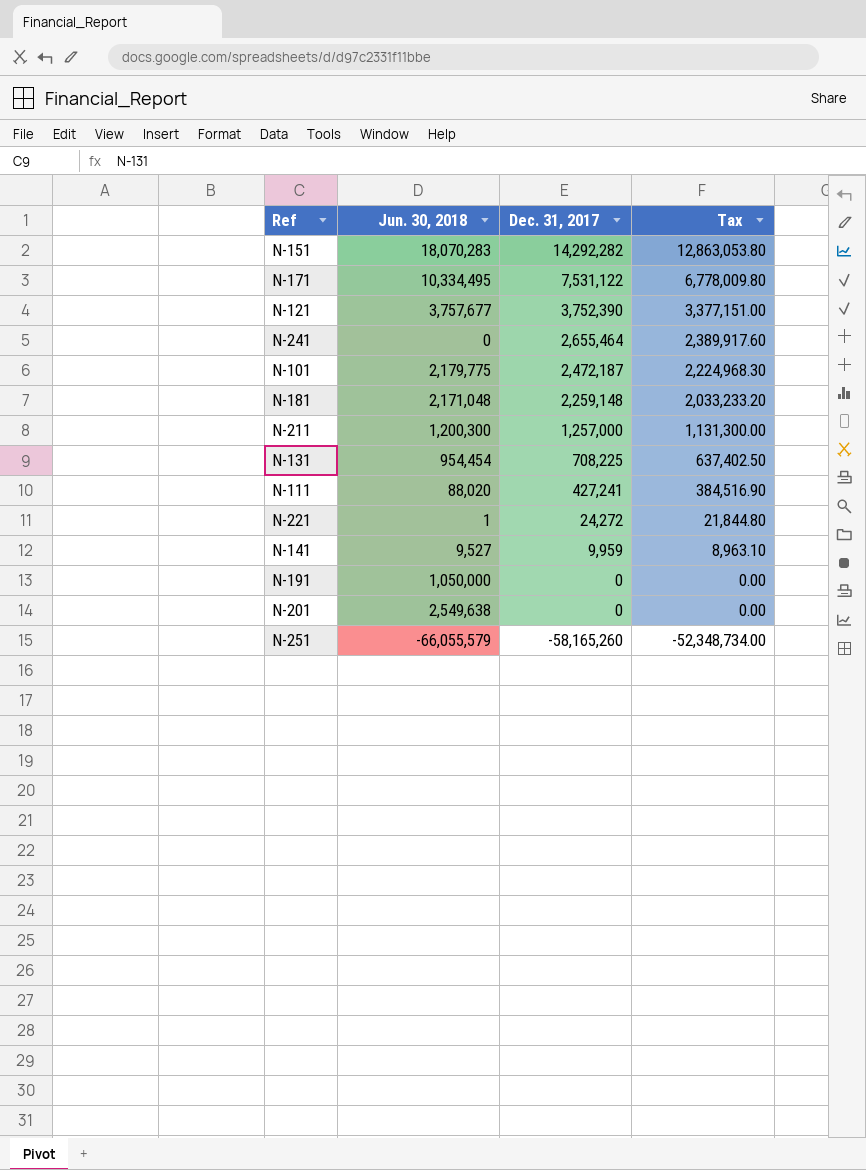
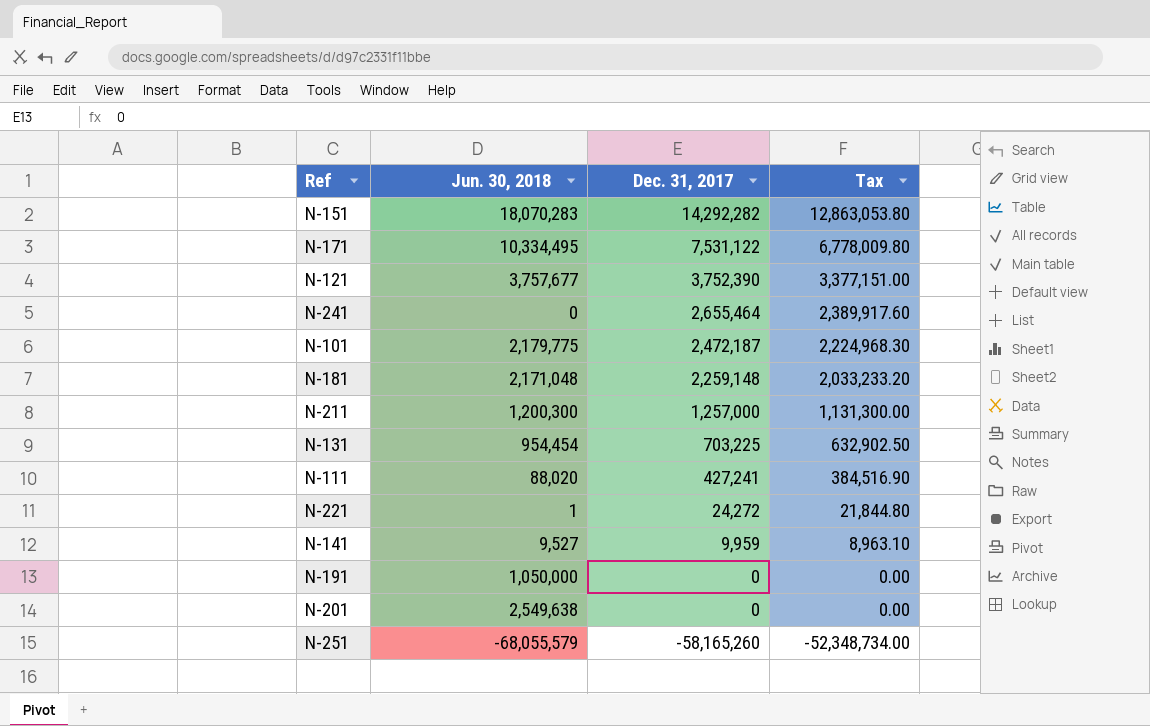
N-131 | Dec. 31, 2017: 708,225 -> 703,225
N-131 | Tax: 637,402.50 -> 632,902.50
N-251 | Jun. 30, 2018: -66,055,579 -> -68,055,579

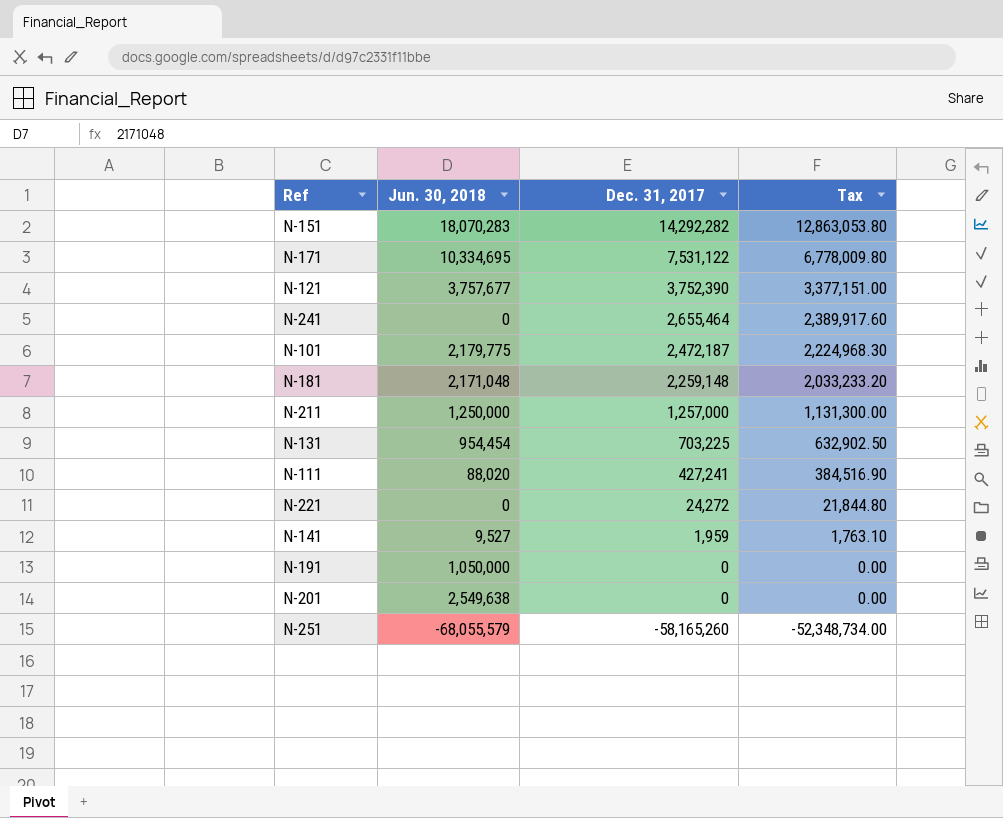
N-171 | Jun. 30, 2018: 10,334,495 -> 10,334,695
N-211 | Jun. 30, 2018: 1,200,300 -> 1,250,000
N-221 | Jun. 30, 2018: 1 -> 0
N-141 | Dec. 31, 2017: 9,959 -> 1,959
N-141 | Tax: 8,963.10 -> 1,763.10

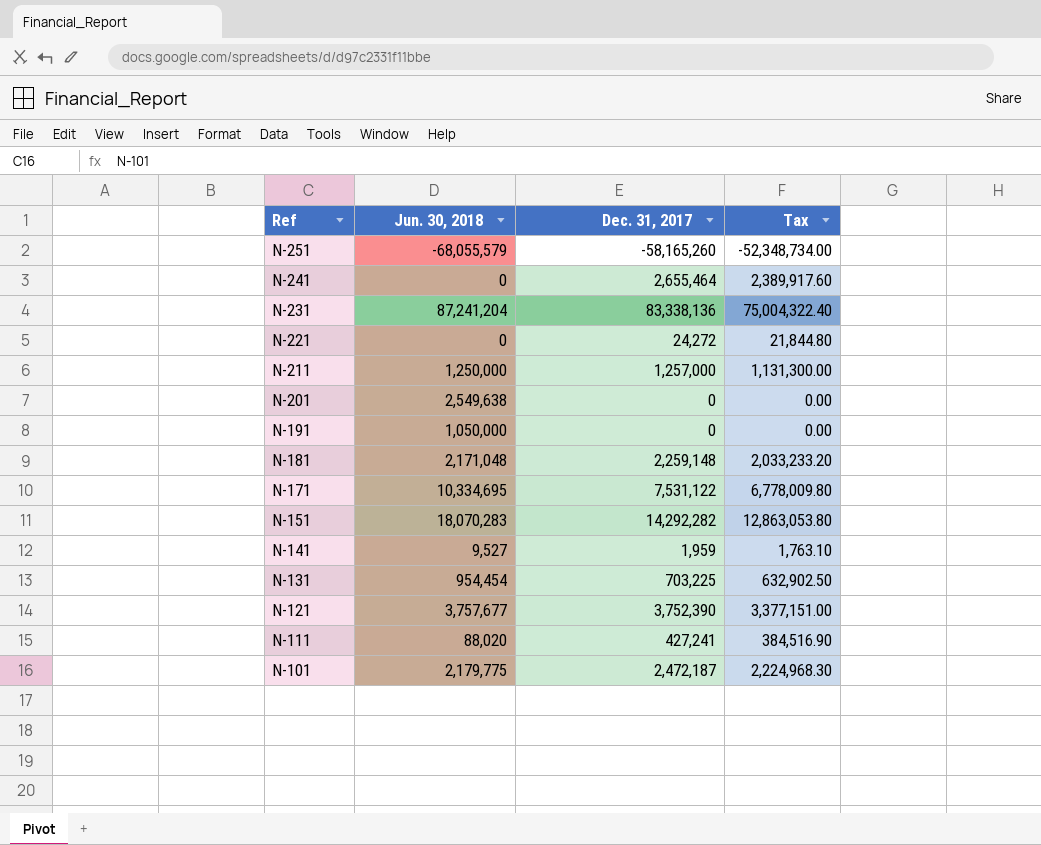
row order: Dec. 31, 2017 descending -> Ref descending
row N-231: none -> 87,241,204 | 83,338,136 | 75,004,322.40

